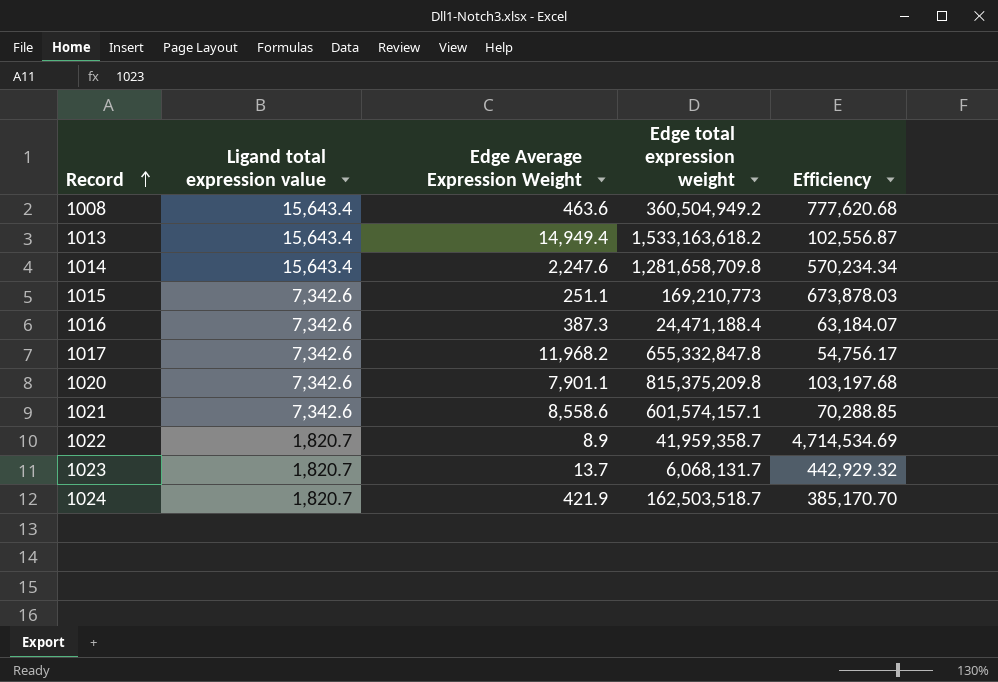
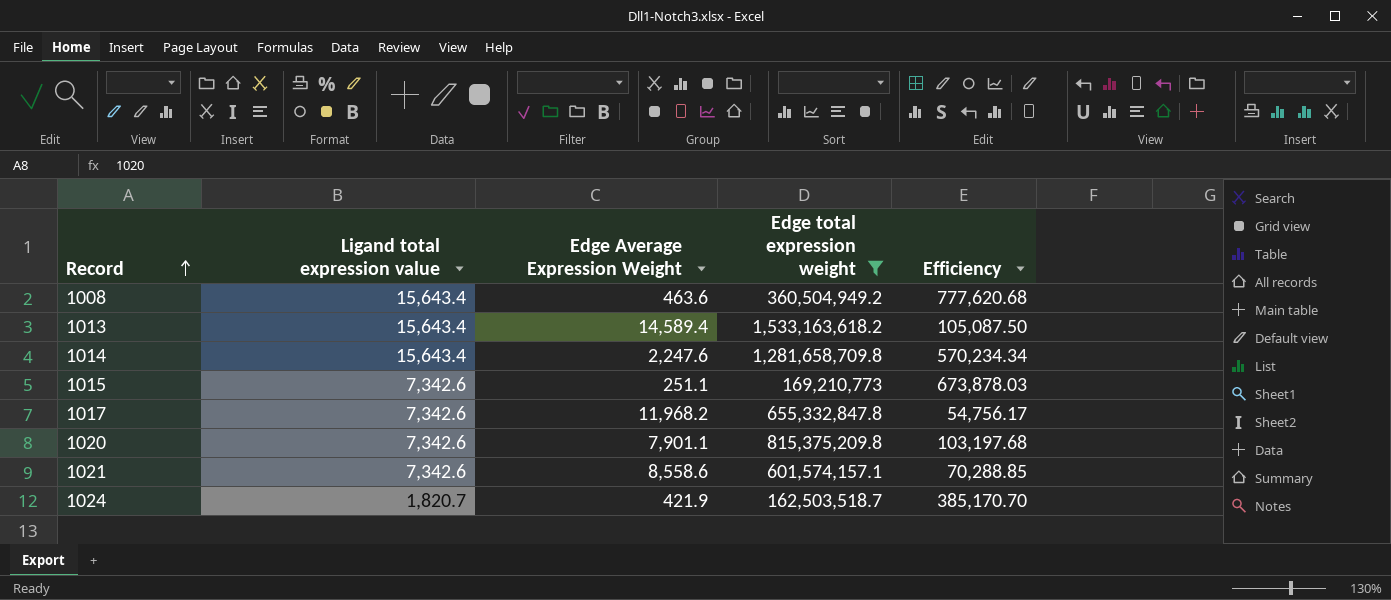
filter: none -> Edge total expression weight >= 162,503,518.7
1013 | Edge Average Expression Weight: 14,949.4 -> 14,589.4
1013 | Efficiency: 102,556.87 -> 105,087.50

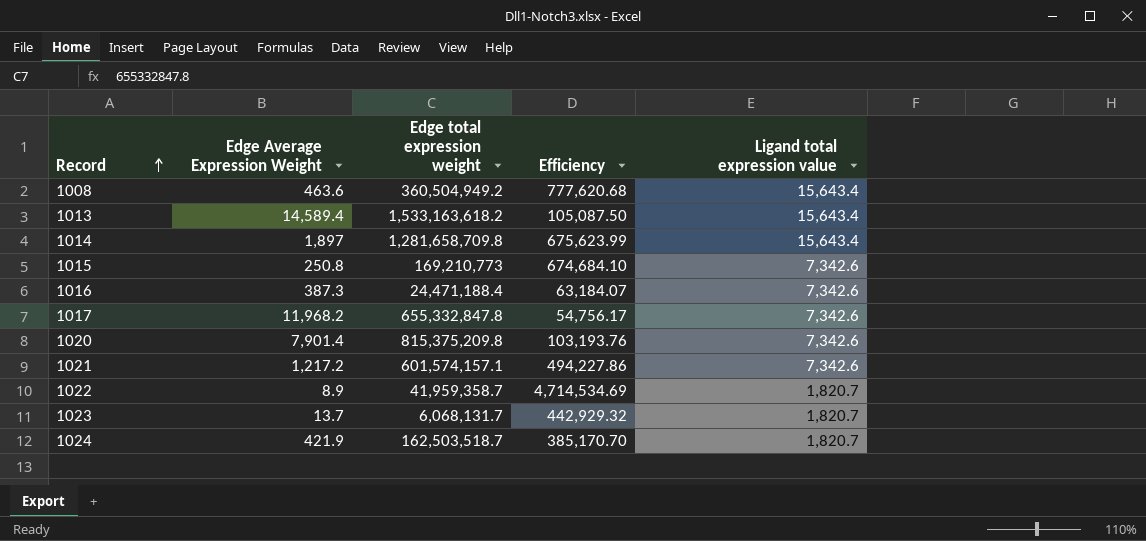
filter: Edge total expression weight >= 162,503,518.7 -> none
column Ligand total expression value | position: 2 -> 5
1014 | Edge Average Expression Weight: 2,247.6 -> 1,897
1014 | Efficiency: 570,234.34 -> 675,623.99
1015 | Edge Average Expression Weight: 251.1 -> 250.8
1015 | Efficiency: 673,878.03 -> 674,684.10
1020 | Edge Average Expression Weight: 7,901.1 -> 7,901.4
1020 | Efficiency: 103,197.68 -> 103,193.76
1021 | Edge Average Expression Weight: 8,558.6 -> 1,217.2
1021 | Efficiency: 70,288.85 -> 494,227.86

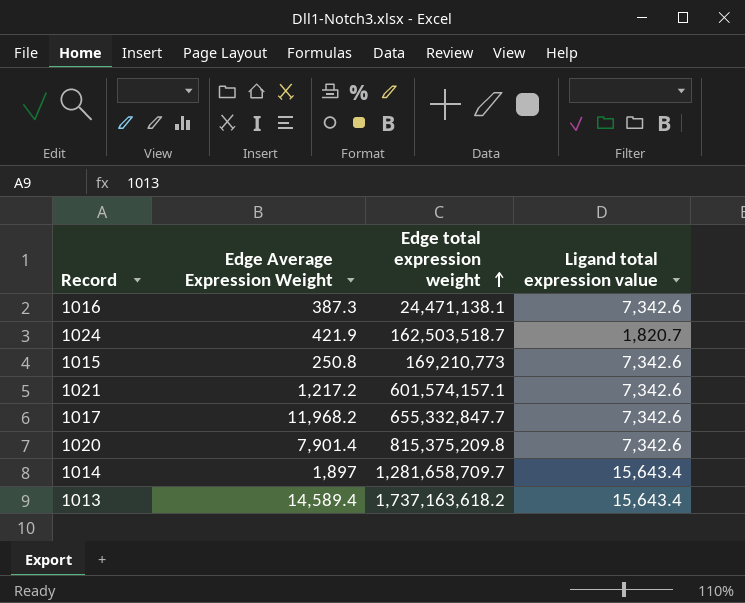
row order: Record ascending -> Edge total expression weight ascending
column Efficiency | formula: [Edge total expression weight] / [Edge Average Expression Weight] -> none
row 1008: 463.6 | 360,504,949.2 | 777,620.68 | 15,643.4 -> none
row 1022: 8.9 | 41,959,358.7 | 4,714,534.69 | 1,820.7 -> none
row 1023: 13.7 | 6,068,131.7 | 442,929.32 | 1,820.7 -> none
1016 | Edge total expression weight: 24,471,188.4 -> 24,471,138.1
1017 | Edge total expression weight: 655,332,847.8 -> 655,332,847.7
1014 | Edge total expression weight: 1,281,658,709.8 -> 1,281,658,709.7
1013 | Edge total expression weight: 1,533,163,618.2 -> 1,737,163,618.2

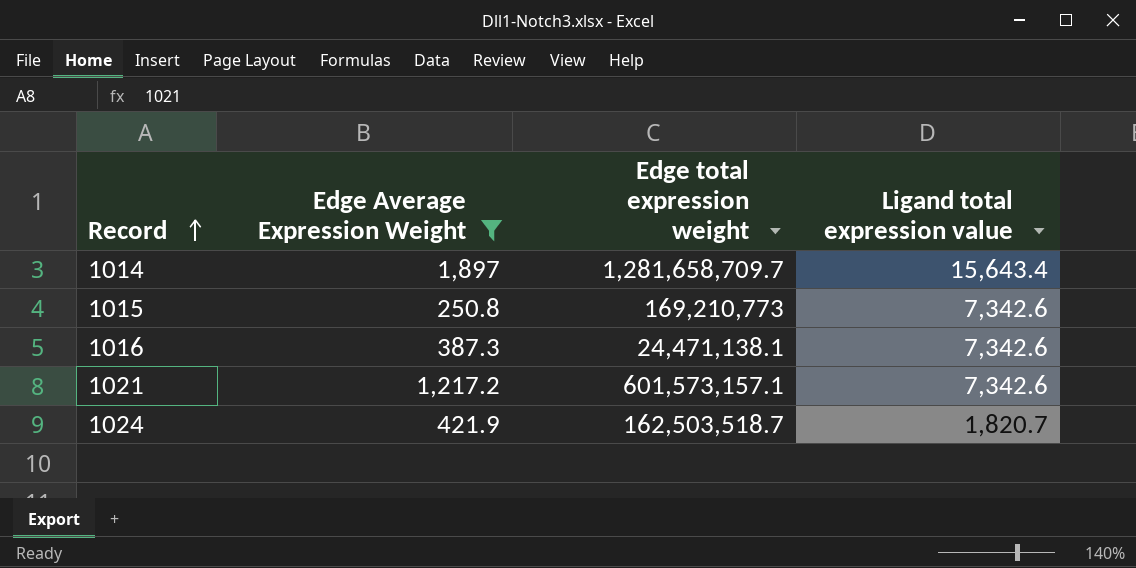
filter: none -> Edge Average Expression Weight <= 1,897
row order: Edge total expression weight ascending -> Record ascending
1021 | Edge total expression weight: 601,574,157.1 -> 601,573,157.1

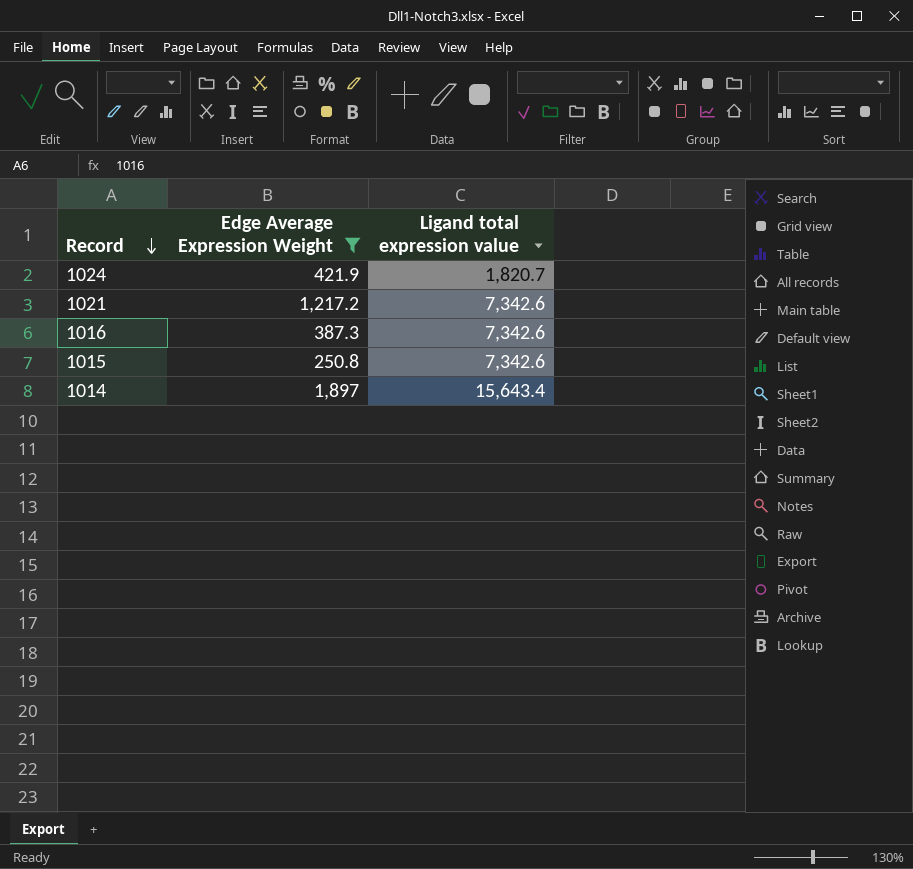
row order: Record ascending -> Record descending
column Edge total expression weight | position: 3 -> none

